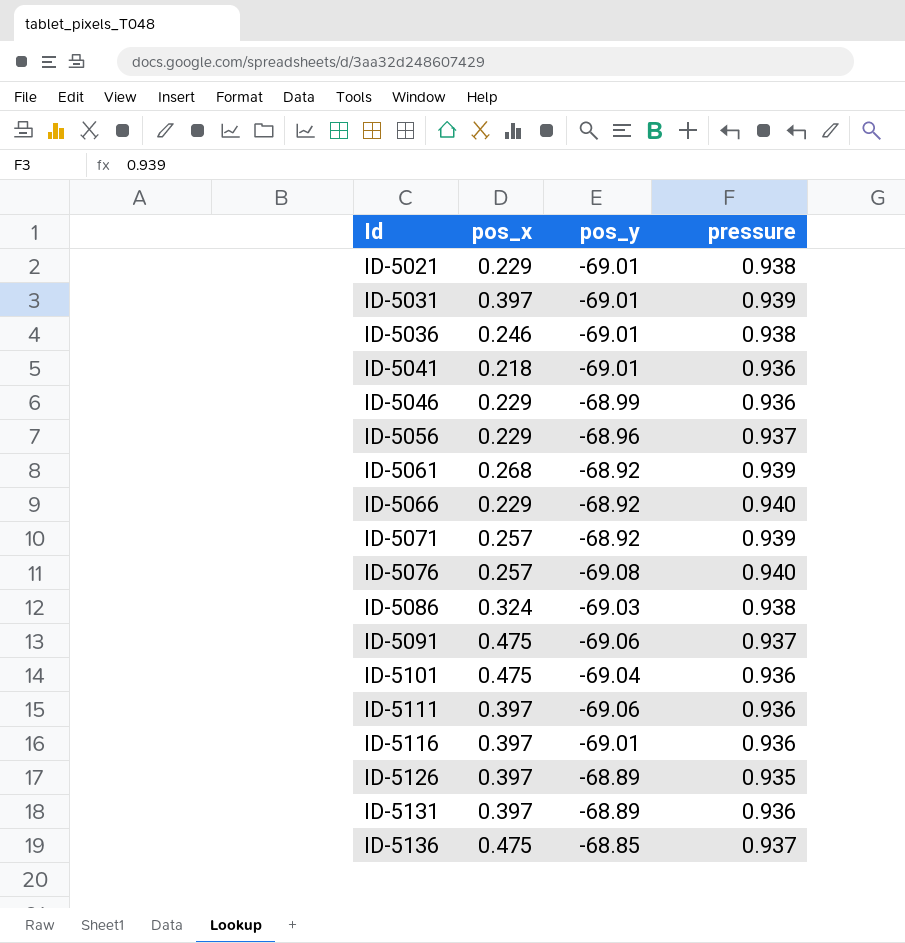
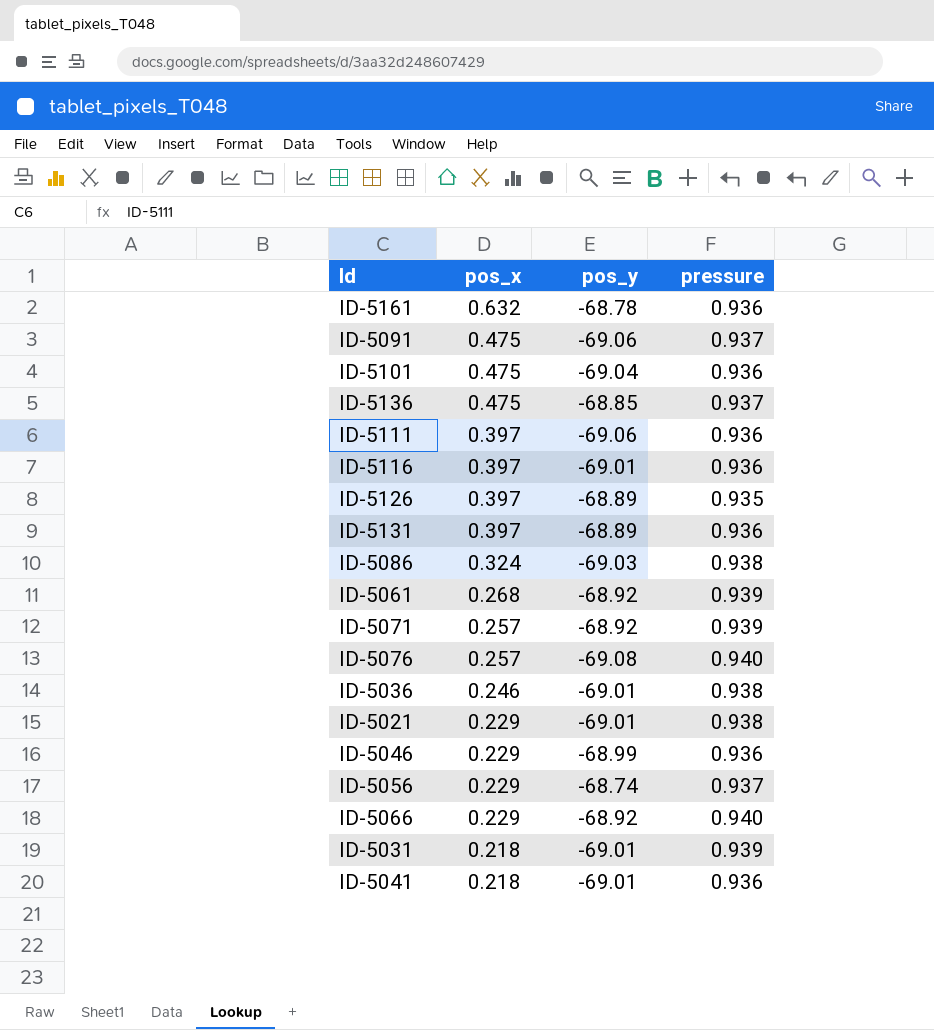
row order: Id ascending -> pos_x descending
row ID-5161: none -> 0.632 | -68.78 | 0.936
ID-5056 | pos_y: -68.96 -> -68.74
ID-5031 | pos_x: 0.397 -> 0.218

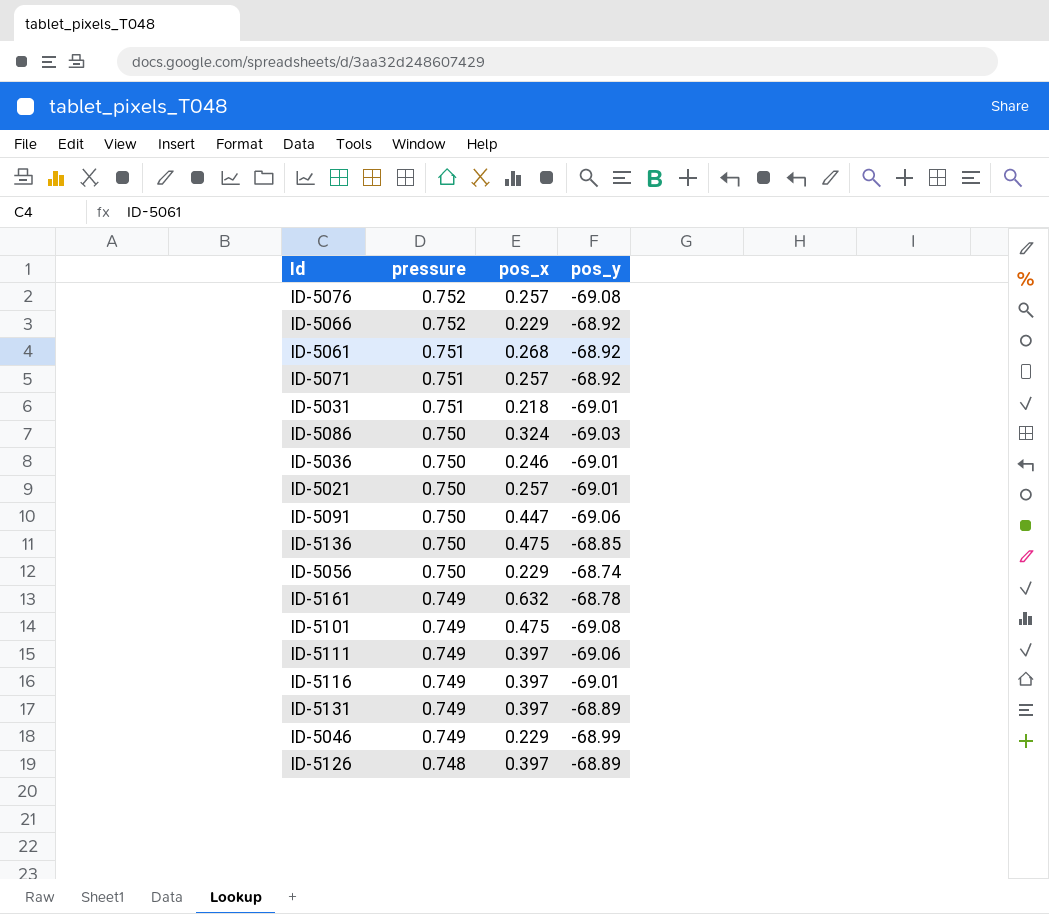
row order: pos_x descending -> pressure descending
column pressure | position: 4 -> 2
row ID-5041: 0.218 | -69.01 | 0.936 -> none
ID-5076 | pressure: 0.940 -> 0.752
ID-5066 | pressure: 0.940 -> 0.752
ID-5061 | pressure: 0.939 -> 0.751
ID-5071 | pressure: 0.939 -> 0.751
ID-5031 | pressure: 0.939 -> 0.751
ID-5086 | pressure: 0.938 -> 0.750
ID-5036 | pressure: 0.938 -> 0.750
ID-5021 | pressure: 0.938 -> 0.750
ID-5021 | pos_x: 0.229 -> 0.257
ID-5091 | pressure: 0.937 -> 0.750
ID-5091 | pos_x: 0.475 -> 0.447
ID-5136 | pressure: 0.937 -> 0.750
ID-5056 | pressure: 0.937 -> 0.750
ID-5161 | pressure: 0.936 -> 0.749
ID-5101 | pressure: 0.936 -> 0.749
ID-5101 | pos_y: -69.04 -> -69.08
ID-5111 | pressure: 0.936 -> 0.749
ID-5116 | pressure: 0.936 -> 0.749
ID-5131 | pressure: 0.936 -> 0.749
ID-5046 | pressure: 0.936 -> 0.749
ID-5126 | pressure: 0.935 -> 0.748

